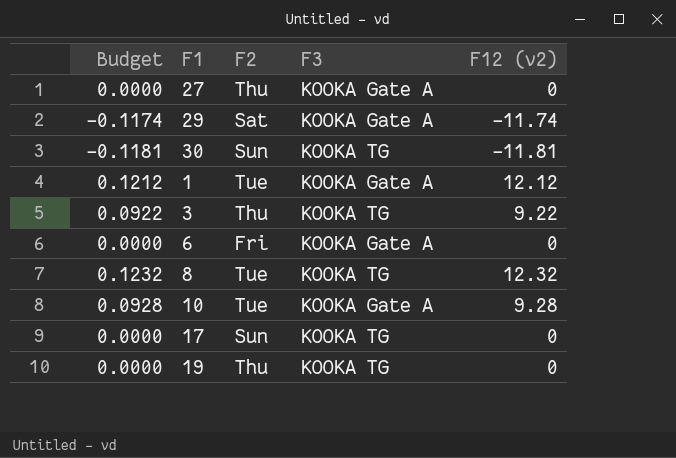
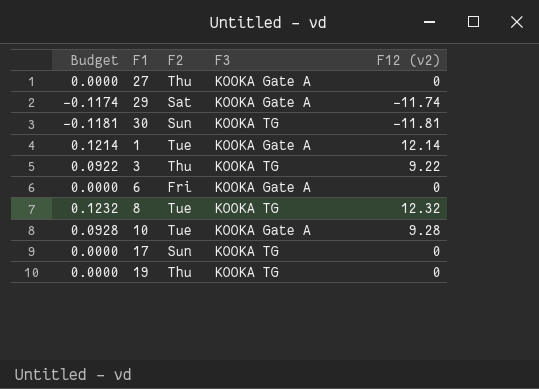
1 | Budget: 0.1212 -> 0.1214
1 | F12 (v2): 12.12 -> 12.14

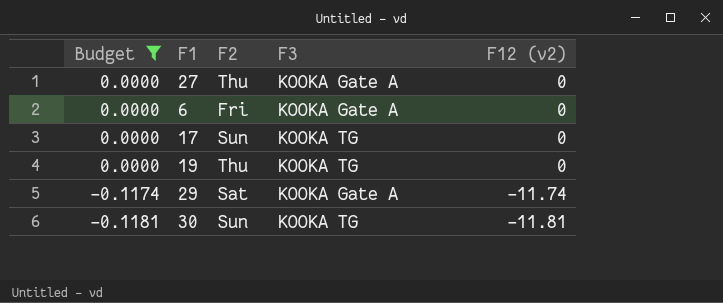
filter: none -> Budget <= 0.0000
row order: none -> Budget descending

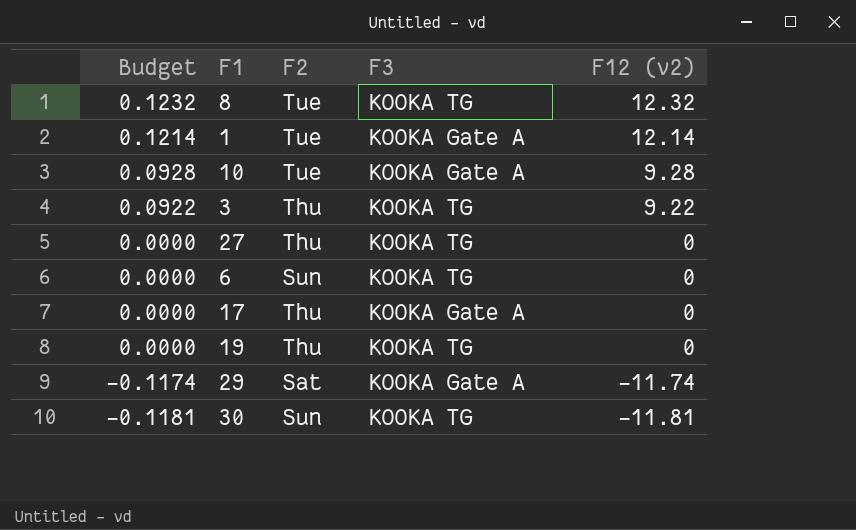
filter: Budget <= 0.0000 -> none
27 | F3: KOOKA Gate A -> KOOKA TG
6 | F2: Fri -> Sun
6 | F3: KOOKA Gate A -> KOOKA TG
17 | F2: Sun -> Thu
17 | F3: KOOKA TG -> KOOKA Gate A

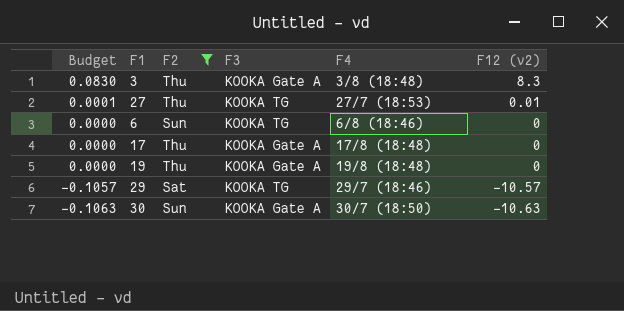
filter: none -> F2 != Tue
column F4 | position: none -> 5
3 | Budget: 0.0922 -> 0.0830
3 | F3: KOOKA TG -> KOOKA Gate A
3 | F12 (v2): 9.22 -> 8.3
27 | Budget: 0.0000 -> 0.0001
27 | F12 (v2): 0 -> 0.01
19 | F3: KOOKA TG -> KOOKA Gate A
29 | Budget: -0.1174 -> -0.1057
29 | F3: KOOKA Gate A -> KOOKA TG
29 | F12 (v2): -11.74 -> -10.57
30 | Budget: -0.1181 -> -0.1063
30 | F3: KOOKA TG -> KOOKA Gate A
30 | F12 (v2): -11.81 -> -10.63

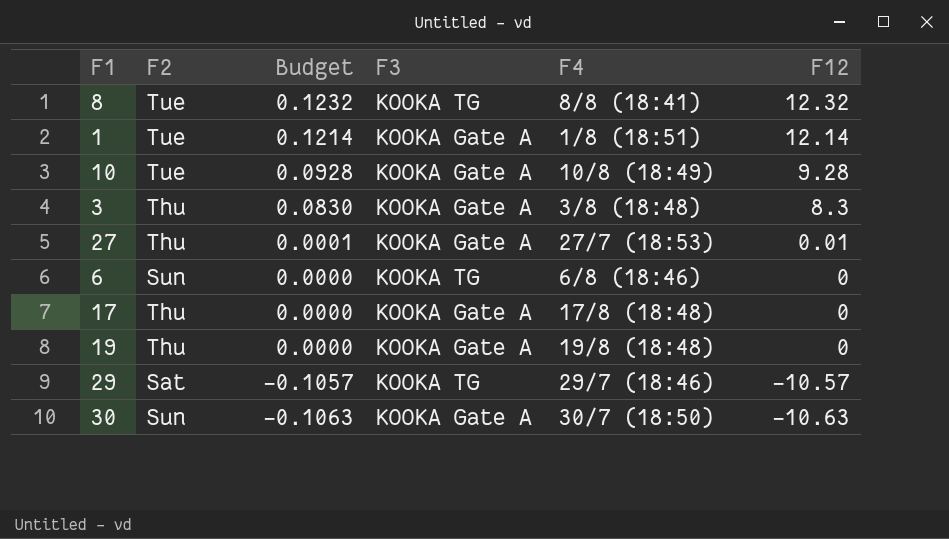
filter: F2 != Tue -> none
column Budget | position: 1 -> 3
column name: F12 (v2) -> F12
27 | F3: KOOKA TG -> KOOKA Gate A

